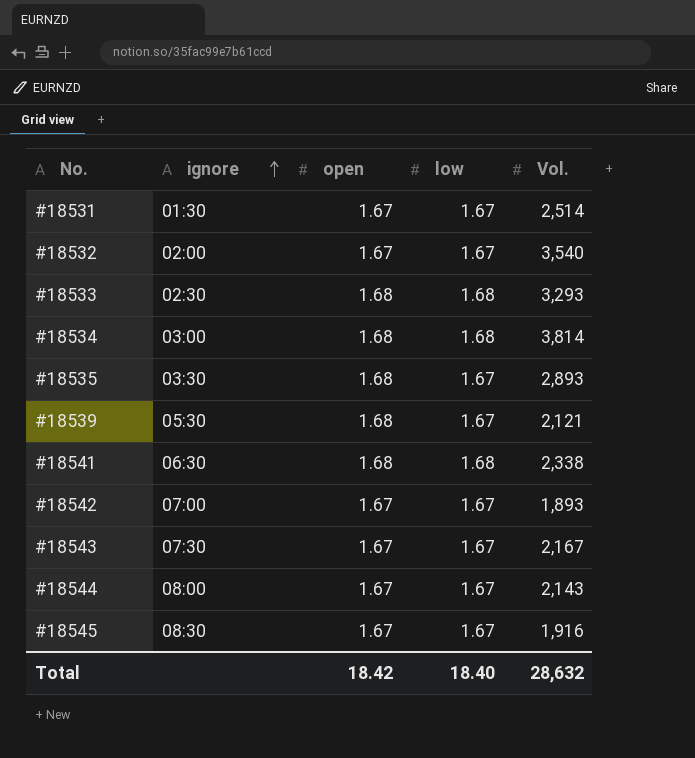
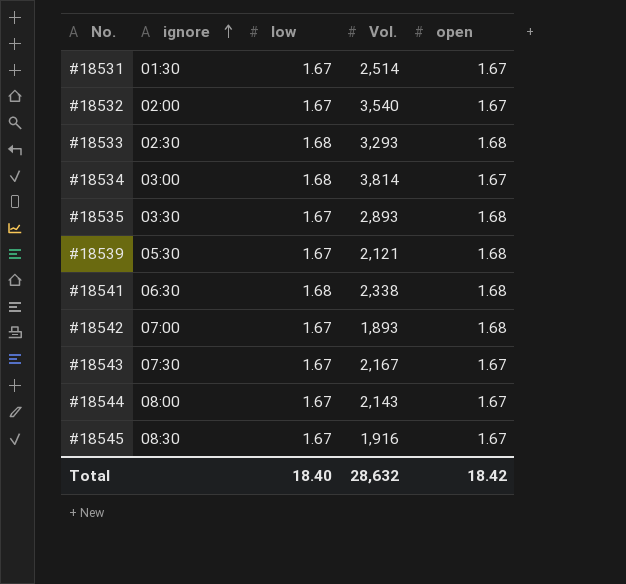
column open | position: 3 -> 5
#18534 | open: 1.68 -> 1.67
#18542 | open: 1.67 -> 1.68

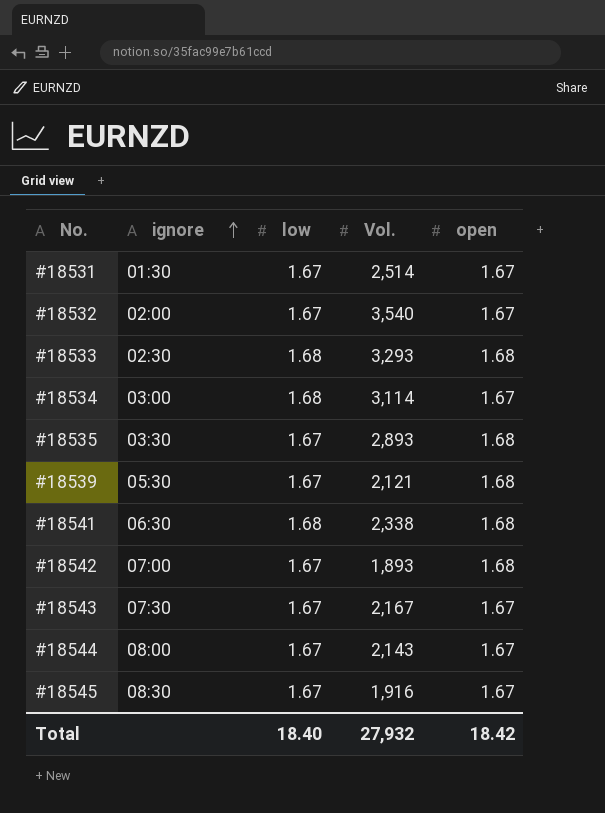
#18534 | Vol.: 3,814 -> 3,114
Total | Vol.: 28,632 -> 27,932

